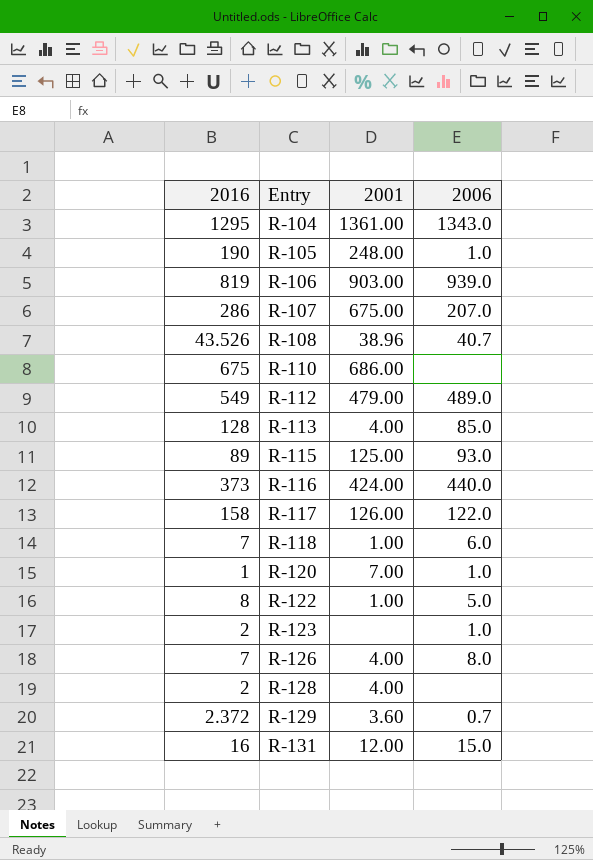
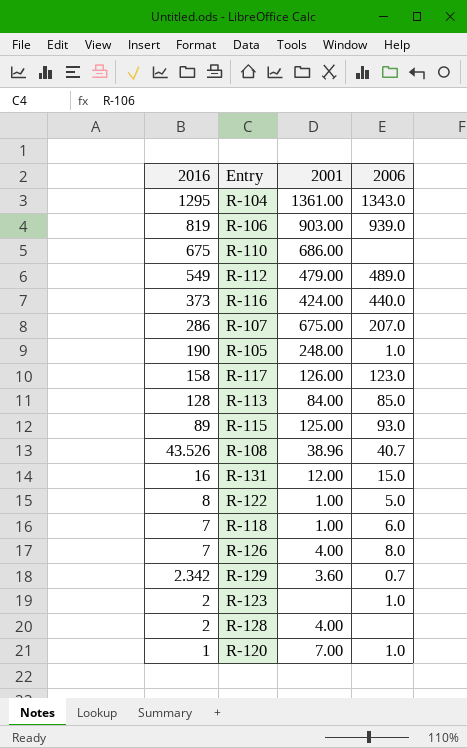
row order: Entry ascending -> 2016 descending
R-117 | 2006: 122.0 -> 123.0
R-113 | 2001: 4.00 -> 84.00
R-129 | 2016: 2.372 -> 2.342

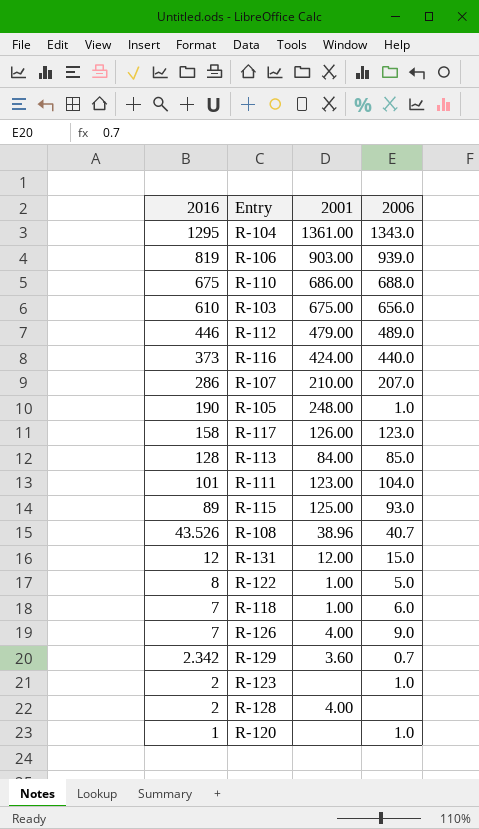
R-110 | 2006: none -> 688.0
row R-103: none -> 610 | 675.00 | 656.0
R-112 | 2016: 549 -> 446
R-107 | 2001: 675.00 -> 210.00
row R-111: none -> 101 | 123.00 | 104.0
R-131 | 2016: 16 -> 12
R-126 | 2006: 8.0 -> 9.0
R-120 | 2001: 7.00 -> none

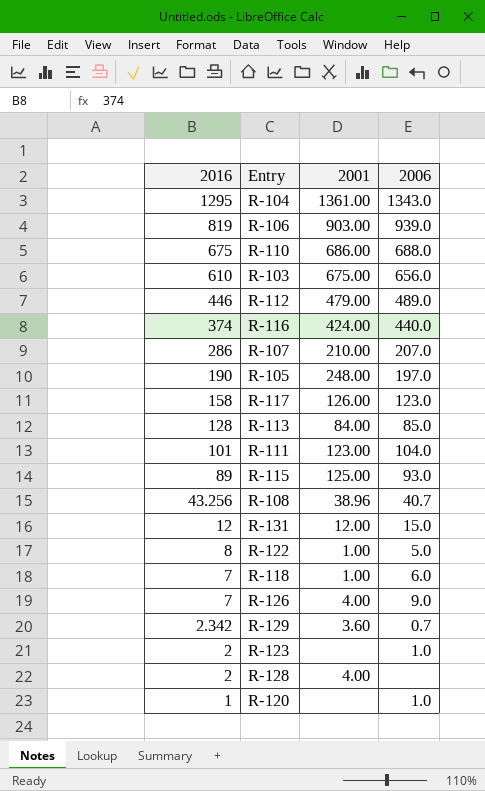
R-116 | 2016: 373 -> 374
R-105 | 2006: 1.0 -> 197.0
R-108 | 2016: 43.526 -> 43.256

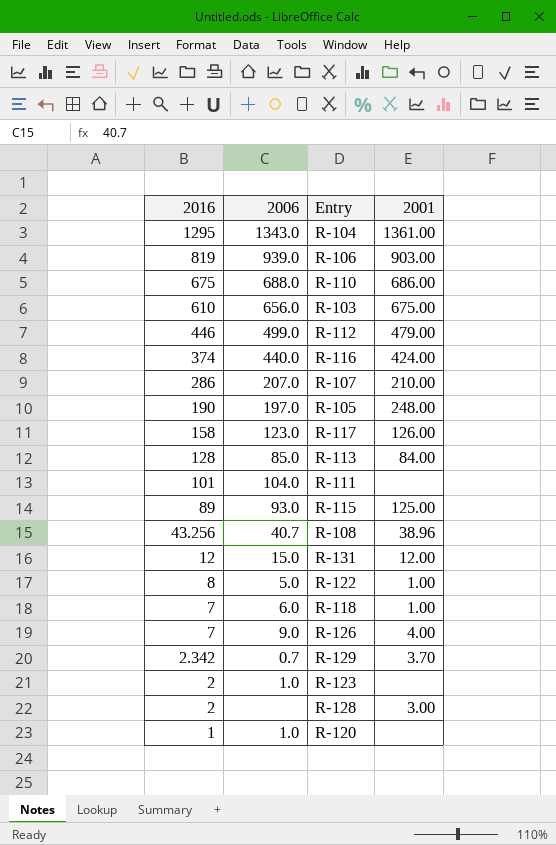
column 2006 | position: 4 -> 2
R-112 | 2006: 489.0 -> 499.0
R-111 | 2001: 123.00 -> none
R-129 | 2001: 3.60 -> 3.70
R-128 | 2001: 4.00 -> 3.00

